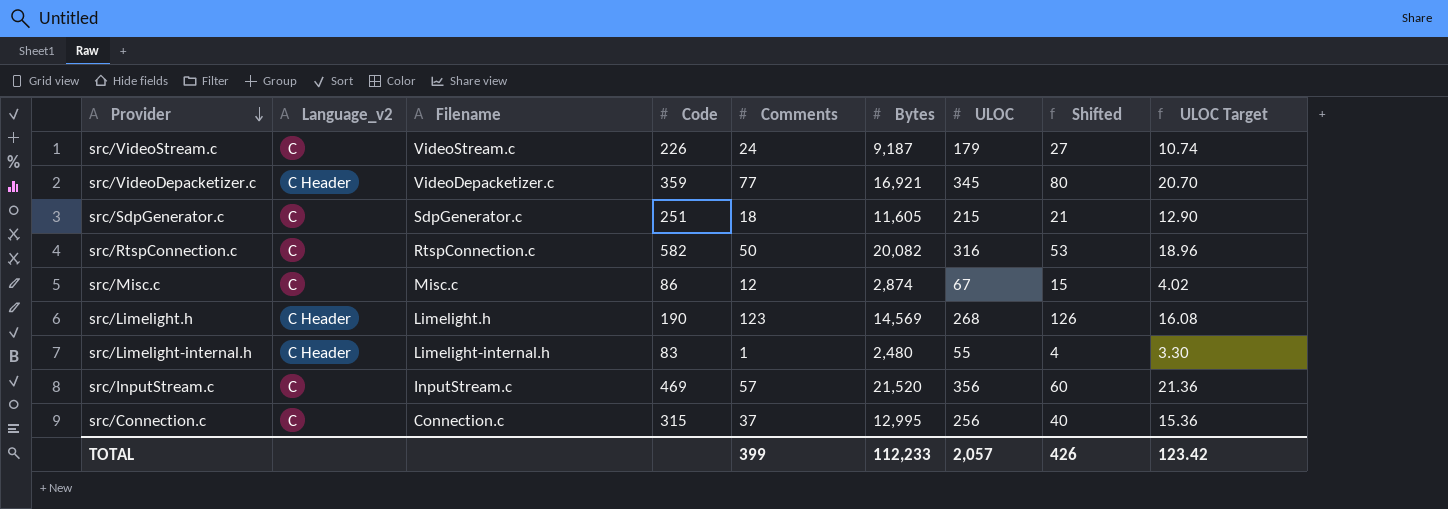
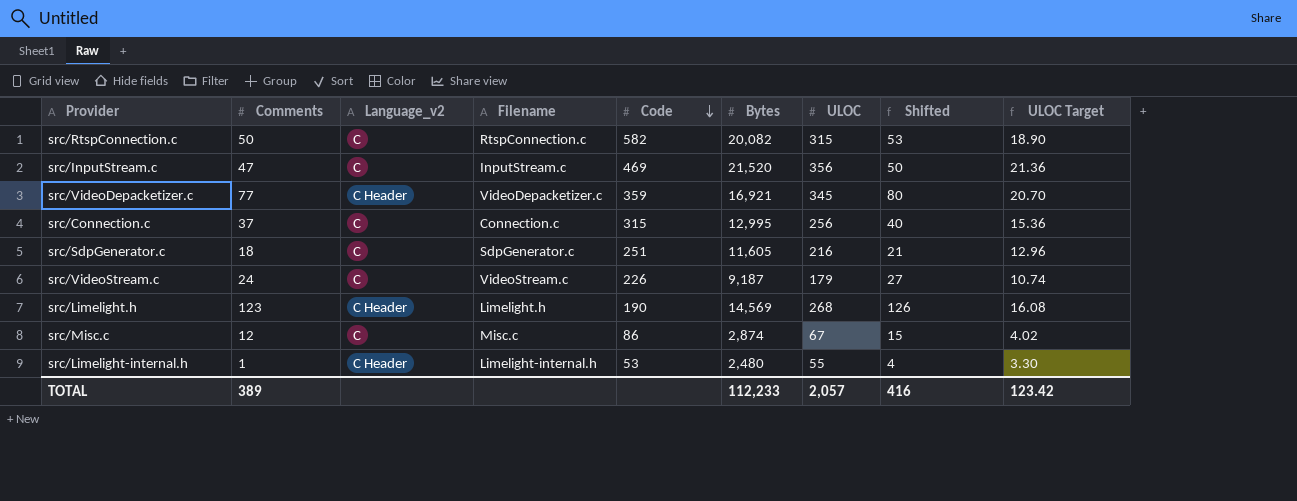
row order: Provider descending -> Code descending
column Comments | position: 5 -> 2
src/RtspConnection.c | ULOC: 316 -> 315
src/RtspConnection.c | ULOC Target: 18.96 -> 18.90
src/InputStream.c | Comments: 57 -> 47
src/InputStream.c | Shifted: 60 -> 50
src/SdpGenerator.c | ULOC: 215 -> 216
src/SdpGenerator.c | ULOC Target: 12.90 -> 12.96
src/Limelight-internal.h | Code: 83 -> 53
TOTAL | Comments: 399 -> 389
TOTAL | Shifted: 426 -> 416

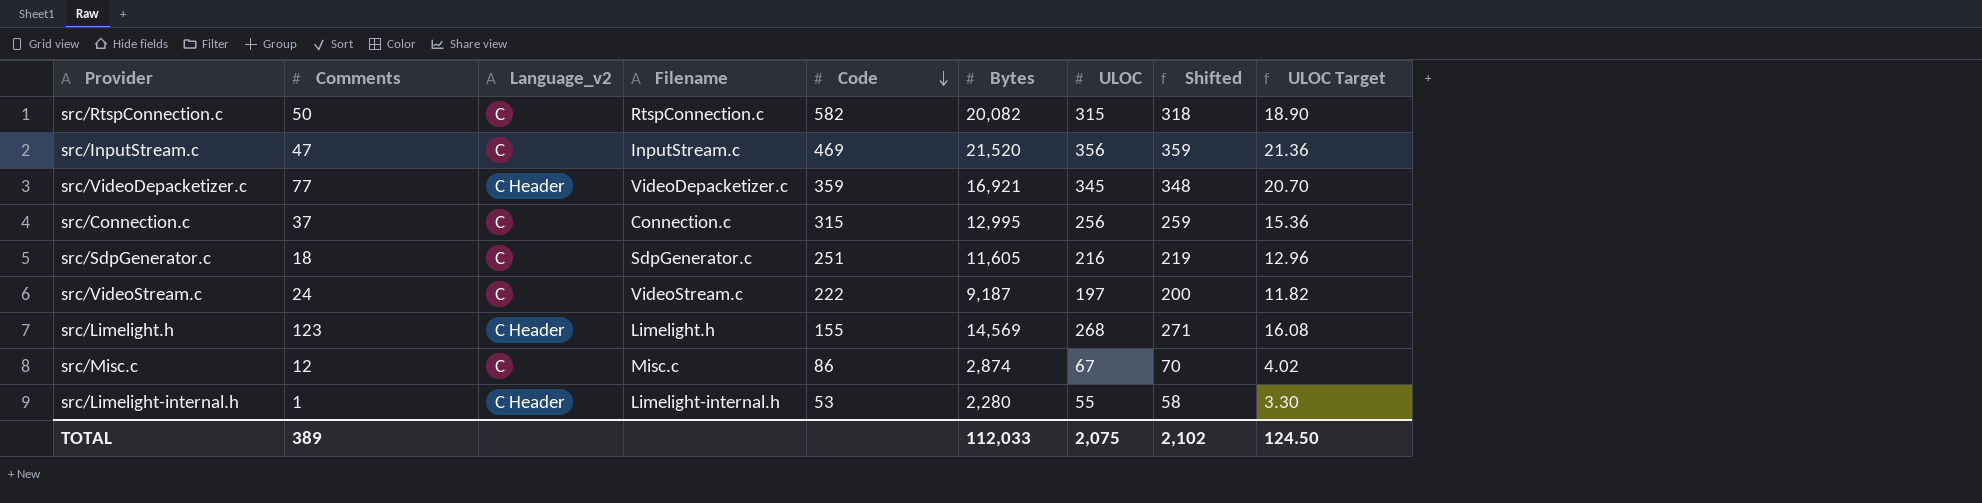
column Shifted | formula: [Comments] + 3 -> [ULOC] + 3
src/VideoStream.c | Code: 226 -> 222
src/VideoStream.c | ULOC: 179 -> 197
src/VideoStream.c | ULOC Target: 10.74 -> 11.82
src/Limelight.h | Code: 190 -> 155
src/Limelight-internal.h | Bytes: 2,480 -> 2,280
TOTAL | Bytes: 112,233 -> 112,033
TOTAL | ULOC: 2,057 -> 2,075
TOTAL | Shifted: 416 -> 2,102
TOTAL | ULOC Target: 123.42 -> 124.50

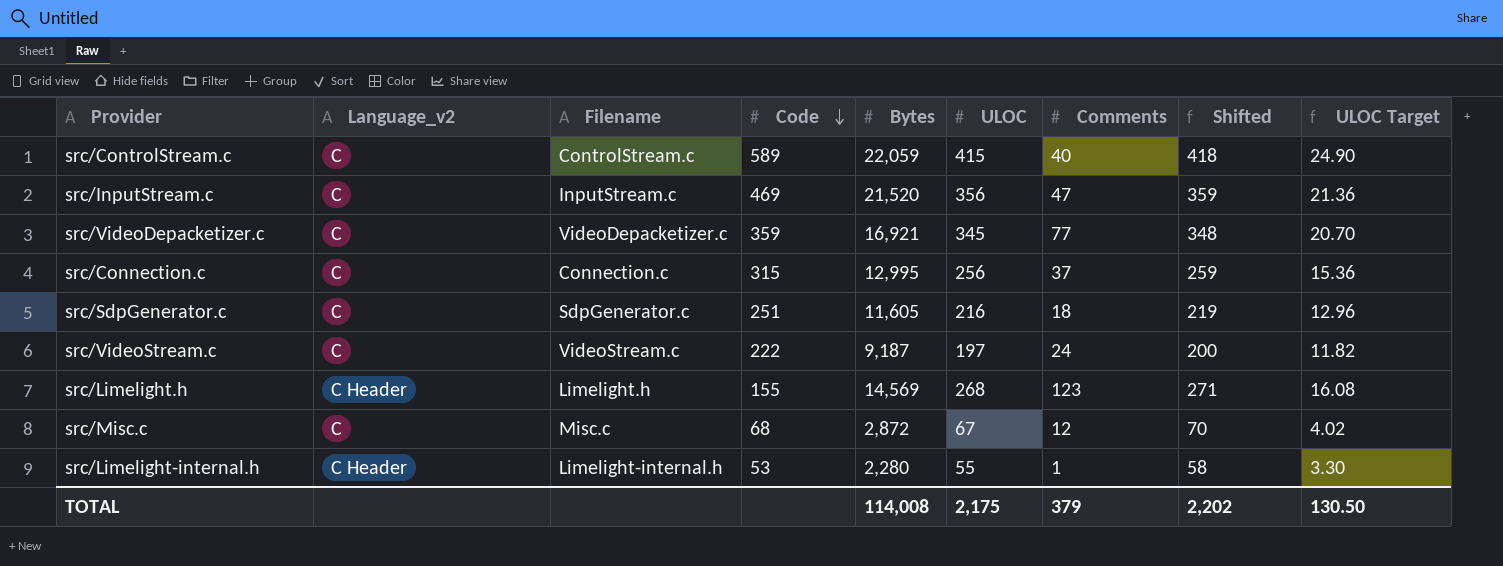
column Comments | position: 2 -> 7
row src/RtspConnection.c: 50 | C | RtspConnection.c | 582 | 20,082 | 315 | 318 | 18.90 -> none
row src/ControlStream.c: none -> C | ControlStream.c | 589 | 22,059 | 415 | 40 | 418 | 24.90
src/VideoDepacketizer.c | Language_v2: C Header -> C
src/Misc.c | Code: 86 -> 68
src/Misc.c | Bytes: 2,874 -> 2,872
TOTAL | Bytes: 112,033 -> 114,008
TOTAL | ULOC: 2,075 -> 2,175
TOTAL | Comments: 389 -> 379
TOTAL | Shifted: 2,102 -> 2,202
TOTAL | ULOC Target: 124.50 -> 130.50

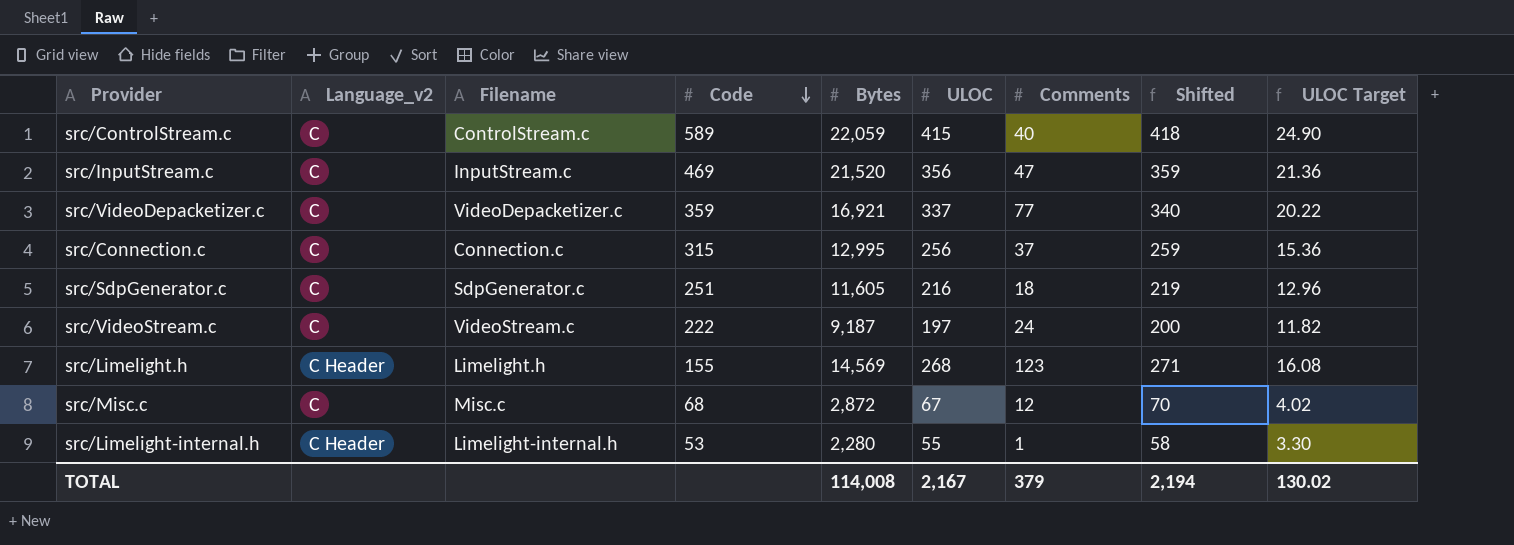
src/VideoDepacketizer.c | ULOC: 345 -> 337
src/VideoDepacketizer.c | Shifted: 348 -> 340
src/VideoDepacketizer.c | ULOC Target: 20.70 -> 20.22
TOTAL | ULOC: 2,175 -> 2,167
TOTAL | Shifted: 2,202 -> 2,194
TOTAL | ULOC Target: 130.50 -> 130.02

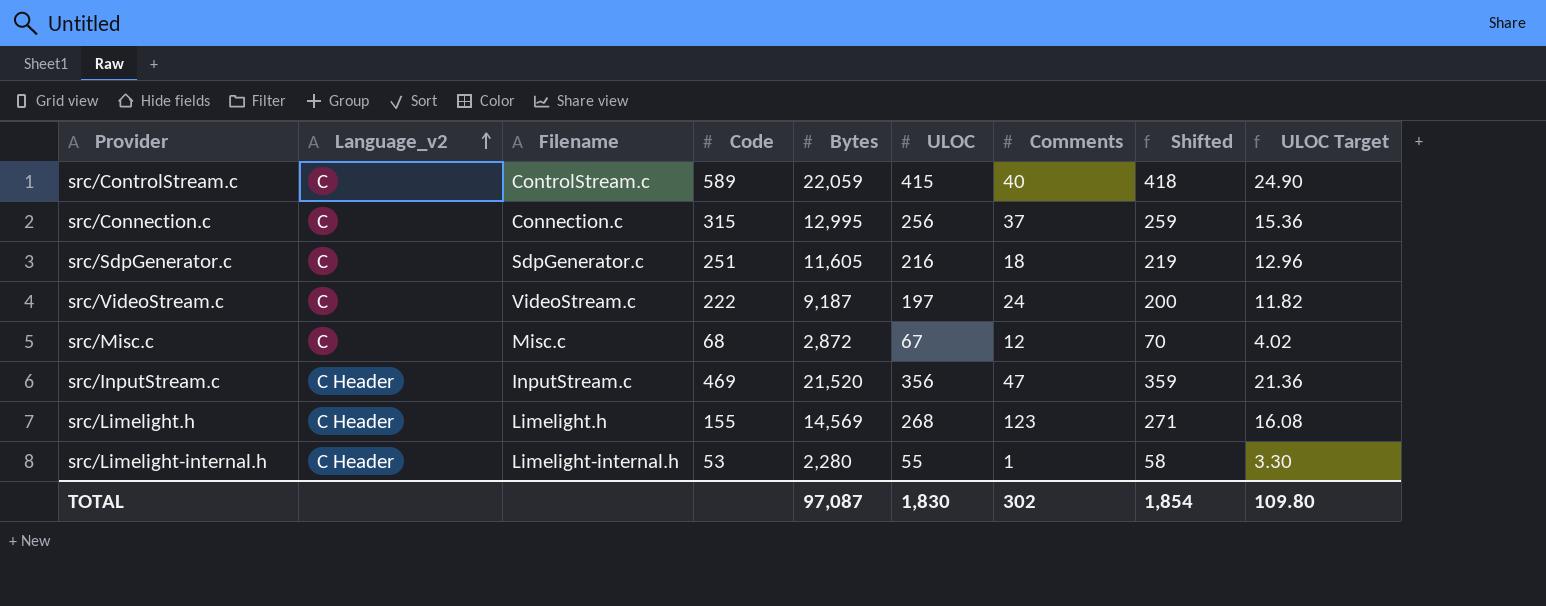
row order: Code descending -> Language_v2 ascending
row src/VideoDepacketizer.c: C | VideoDepacketizer.c | 359 | 16,921 | 337 | 77 | 340 | 20.22 -> none
src/InputStream.c | Language_v2: C -> C Header
TOTAL | Bytes: 114,008 -> 97,087
TOTAL | ULOC: 2,167 -> 1,830
TOTAL | Comments: 379 -> 302
TOTAL | Shifted: 2,194 -> 1,854
TOTAL | ULOC Target: 130.02 -> 109.80

